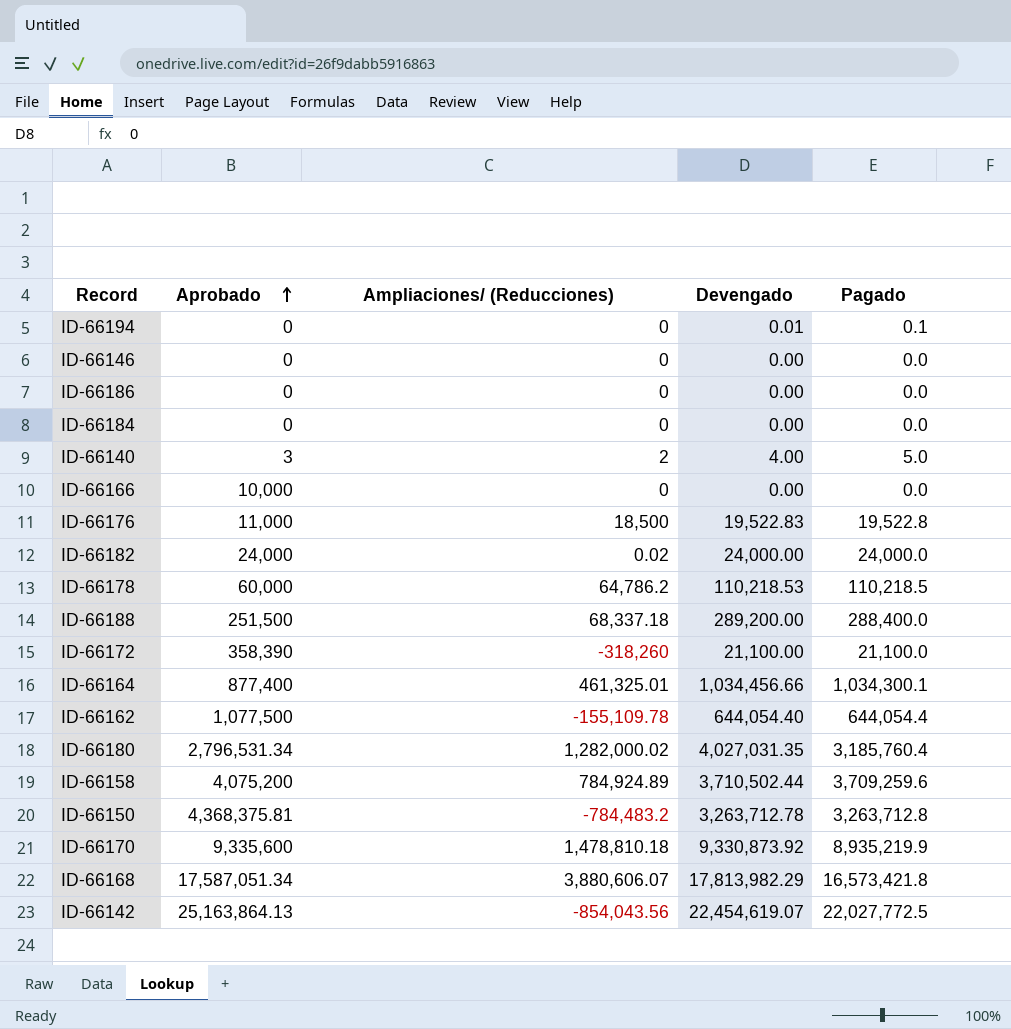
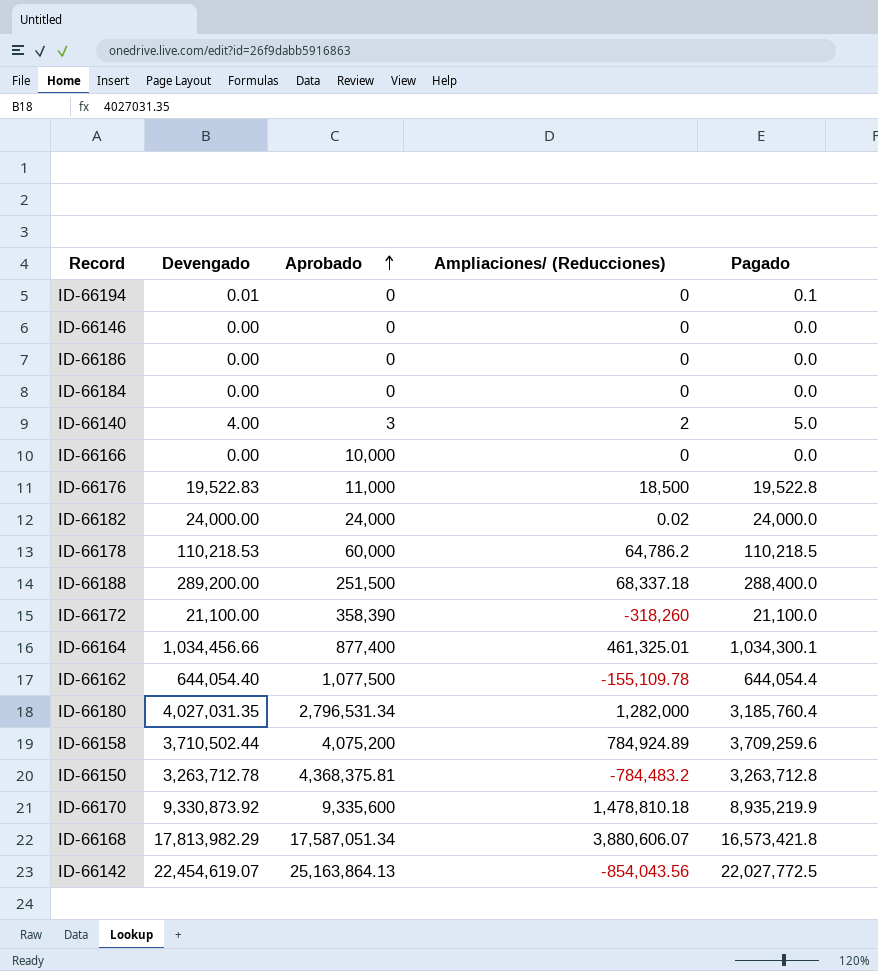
column Devengado | position: 4 -> 2
ID-66180 | Ampliaciones/ (Reducciones): 1,282,000.02 -> 1,282,000

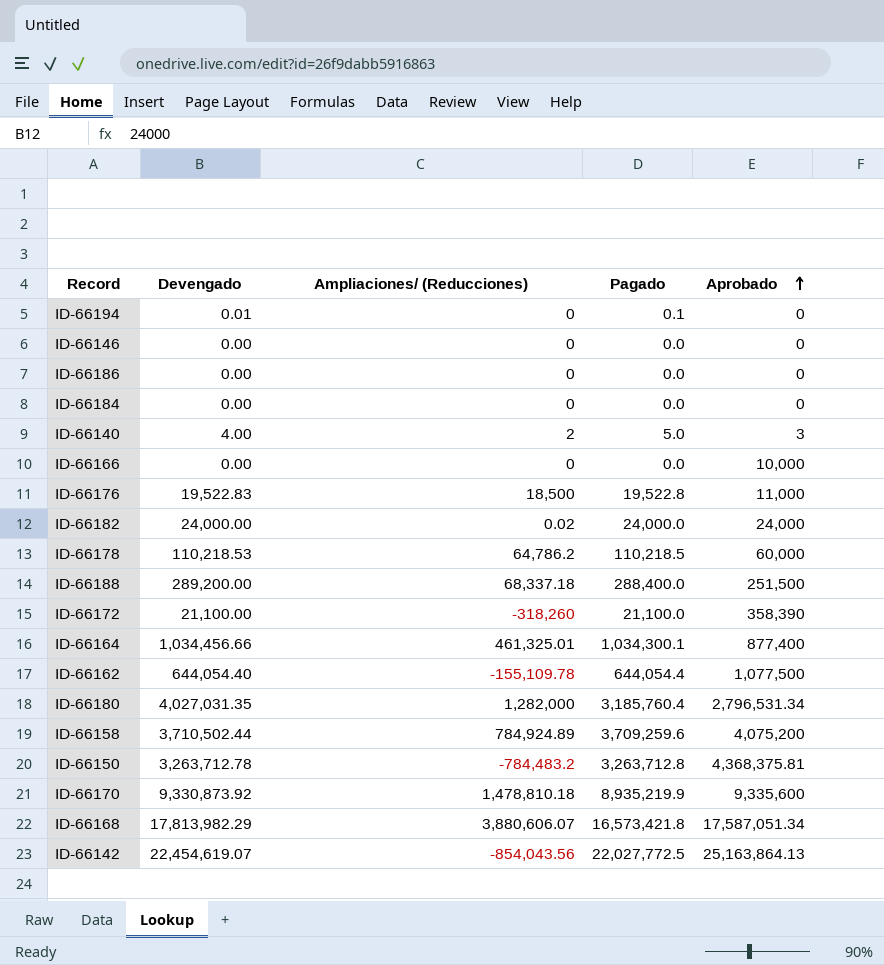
column Aprobado | position: 3 -> 5

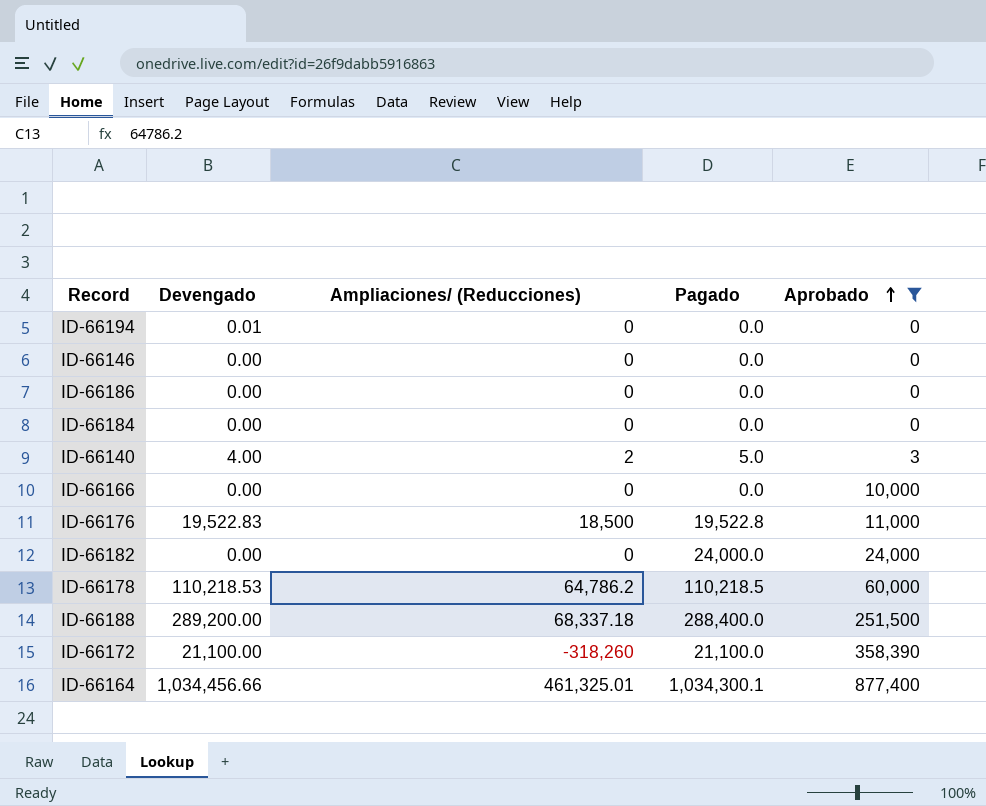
filter: none -> Aprobado <= 877,400
ID-66194 | Pagado: 0.1 -> 0.0
ID-66182 | Devengado: 24,000.00 -> 0.00
ID-66182 | Ampliaciones/ (Reducciones): 0.02 -> 0

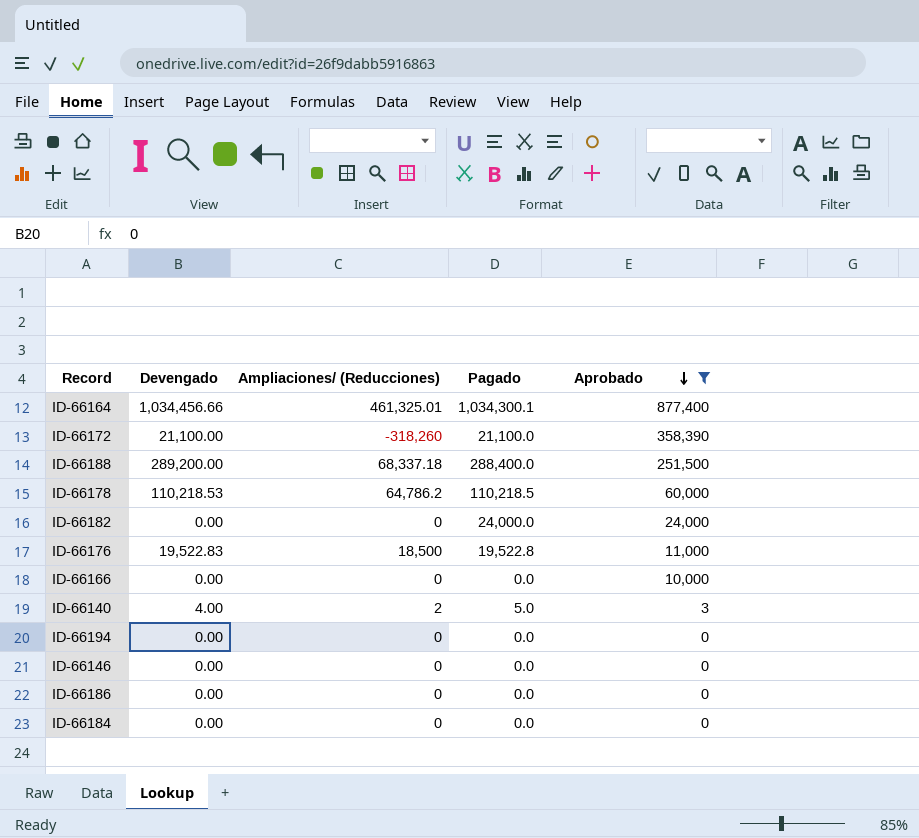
row order: Aprobado ascending -> Aprobado descending
ID-66194 | Devengado: 0.01 -> 0.00

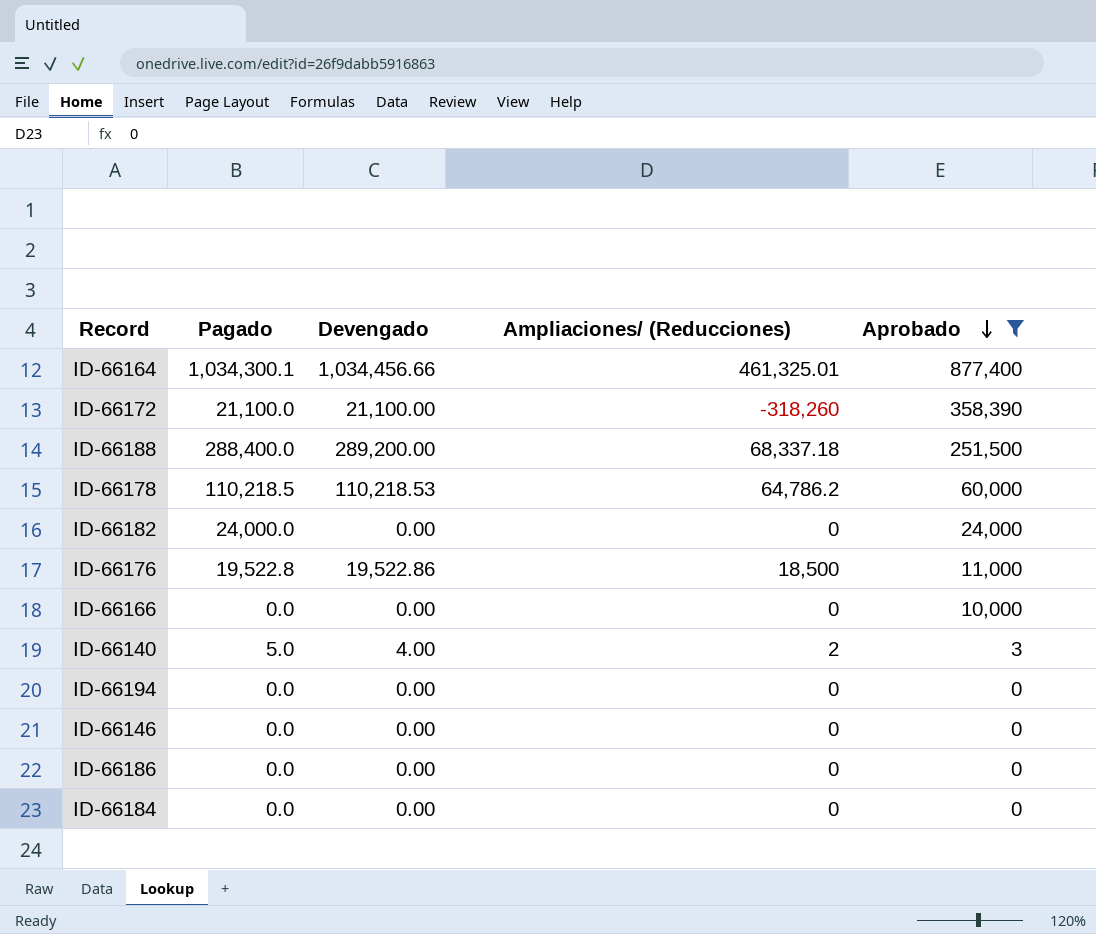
column Pagado | position: 4 -> 2
ID-66176 | Devengado: 19,522.83 -> 19,522.86

